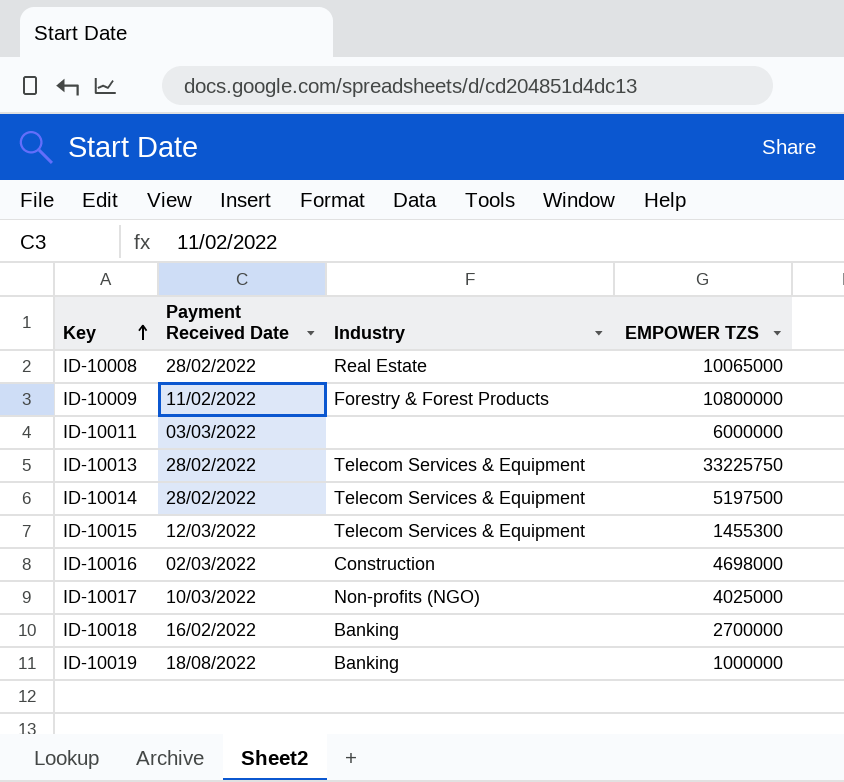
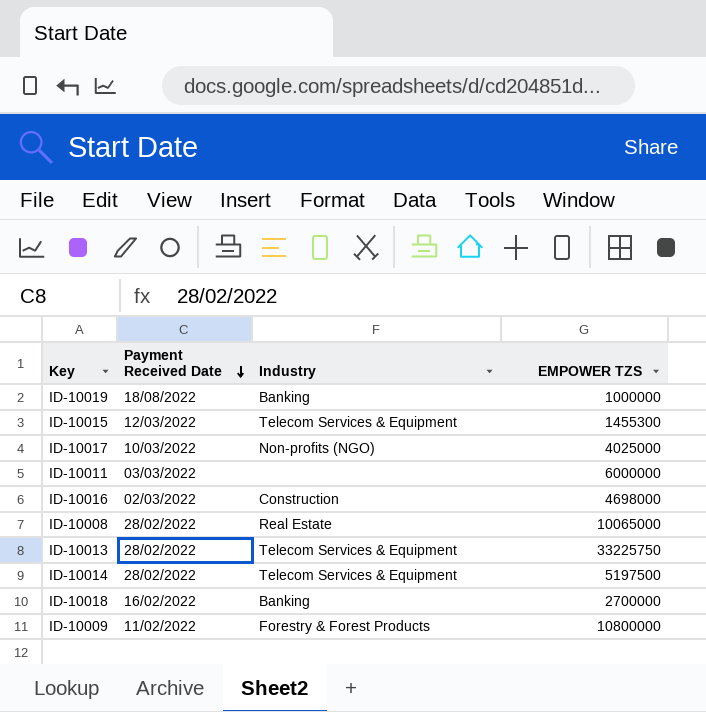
row order: Key ascending -> Payment Received Date descending

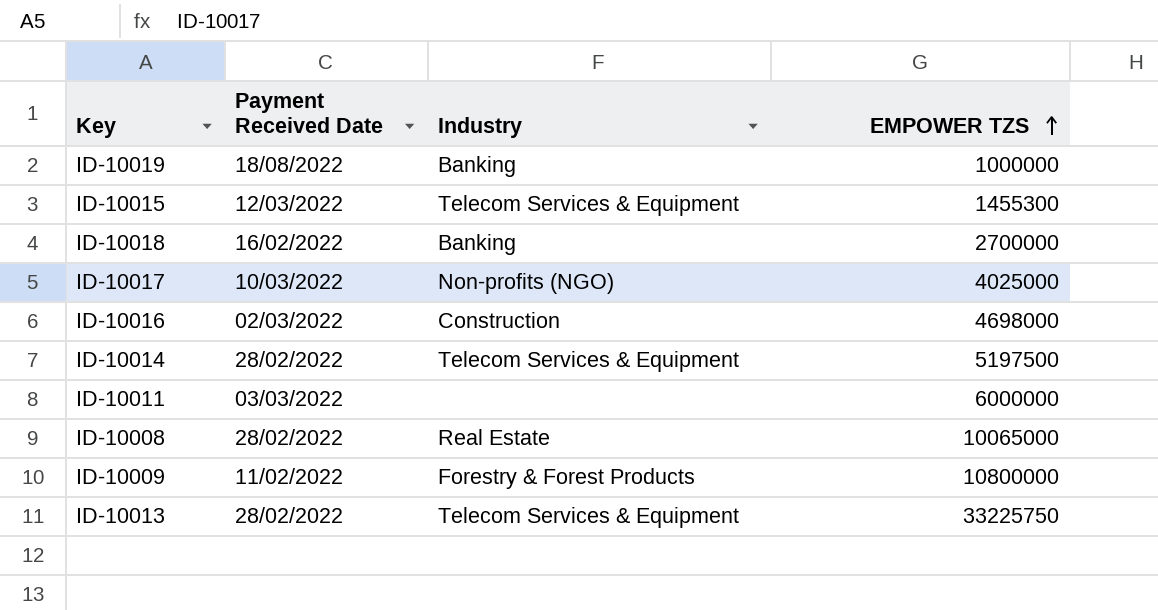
row order: Payment Received Date descending -> EMPOWER TZS ascending

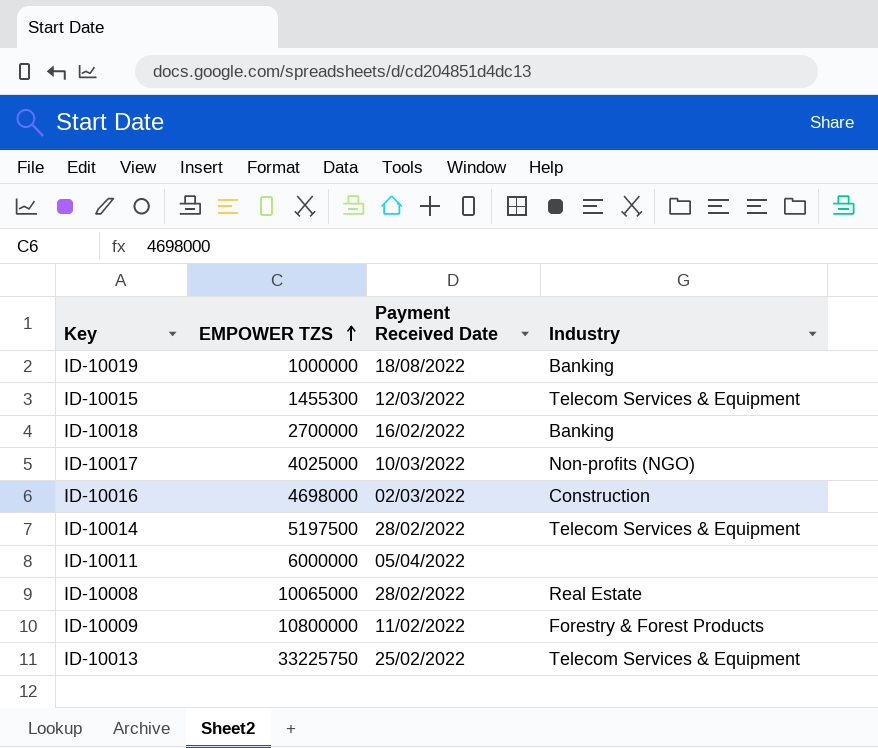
column EMPOWER TZS | position: 4 -> 2
ID-10011 | Payment Received Date: 03/03/2022 -> 05/04/2022
ID-10013 | Payment Received Date: 28/02/2022 -> 25/02/2022

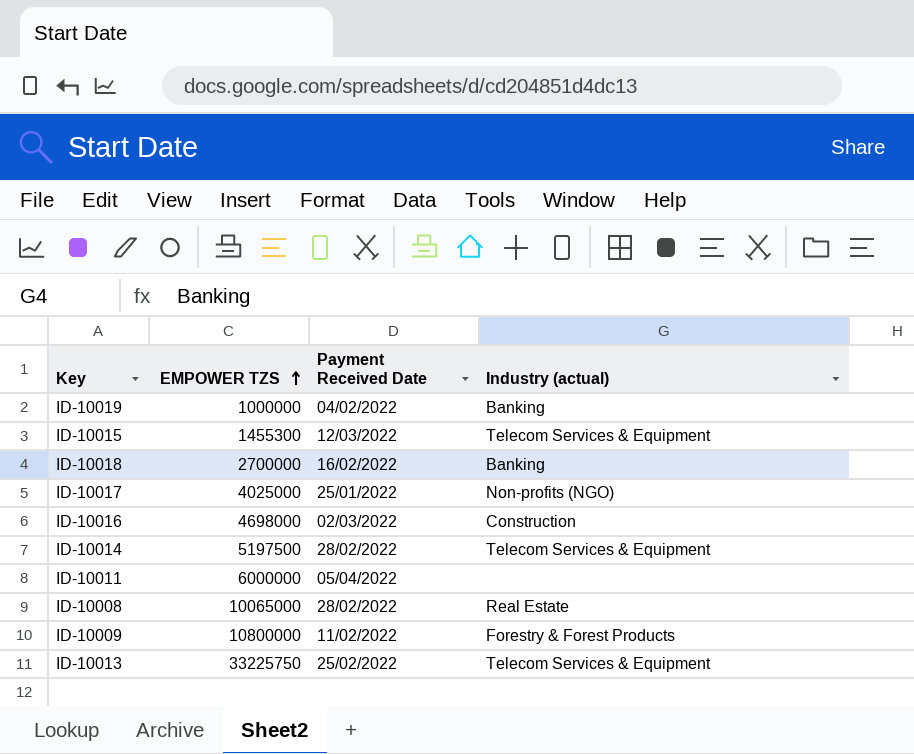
column name: Industry -> Industry (actual)
ID-10019 | Payment Received Date: 18/08/2022 -> 04/02/2022
ID-10017 | Payment Received Date: 10/03/2022 -> 25/01/2022

